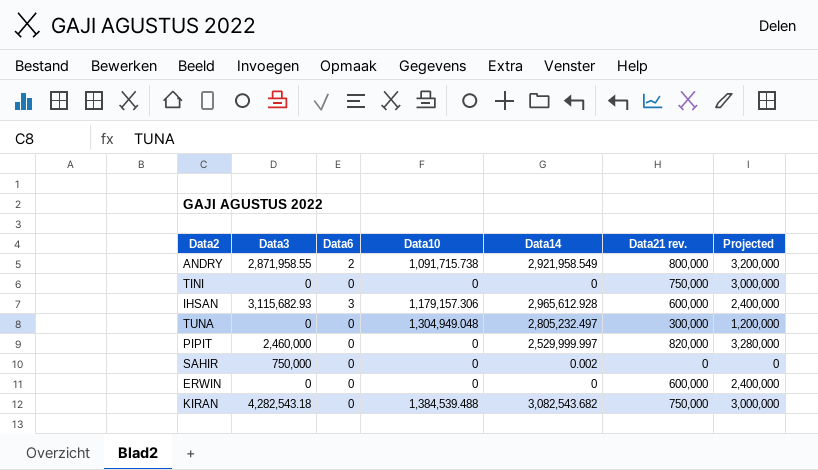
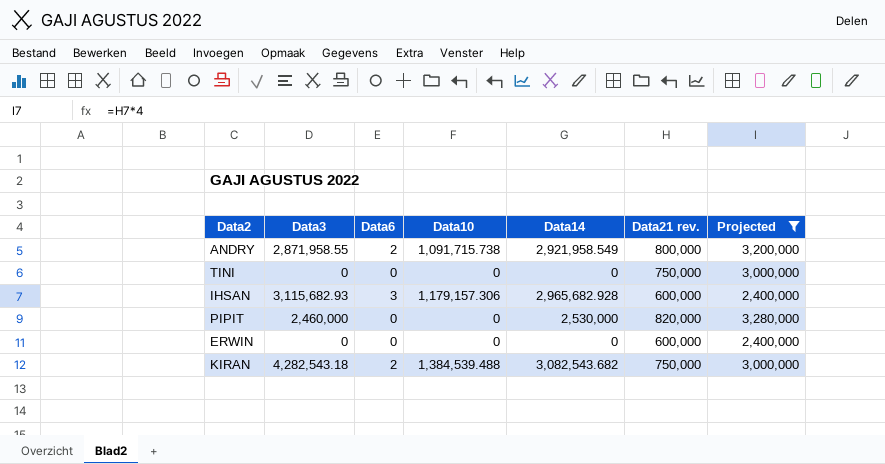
filter: none -> Projected >= 2,400,000
IHSAN | Data14: 2,965,612.928 -> 2,965,682.928
PIPIT | Data14: 2,529,999.997 -> 2,530,000
KIRAN | Data6: 0 -> 2

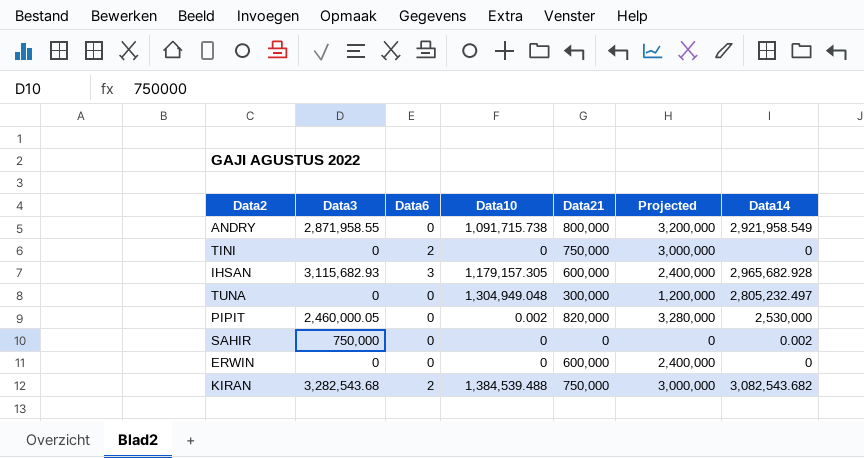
filter: Projected >= 2,400,000 -> none
column name: Data21 rev. -> Data21
column Data14 | position: 5 -> 7
ANDRY | Data6: 2 -> 0
TINI | Data6: 0 -> 2
IHSAN | Data10: 1,179,157.306 -> 1,179,157.305
PIPIT | Data3: 2,460,000 -> 2,460,000.05
PIPIT | Data10: 0 -> 0.002
KIRAN | Data3: 4,282,543.18 -> 3,282,543.68

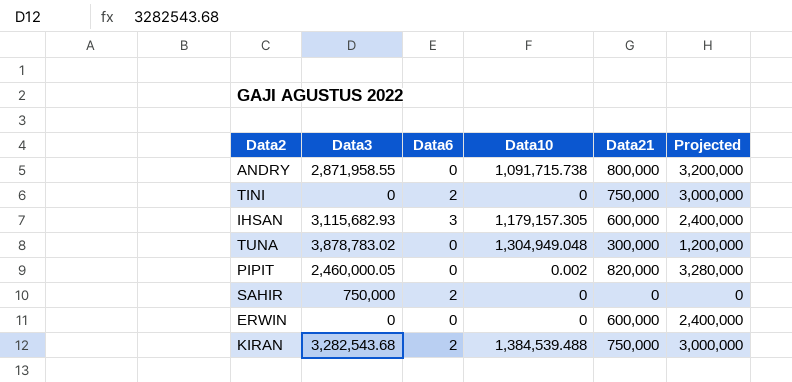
column Data14 | position: 7 -> none
TUNA | Data3: 0 -> 3,878,783.02
SAHIR | Data6: 0 -> 2

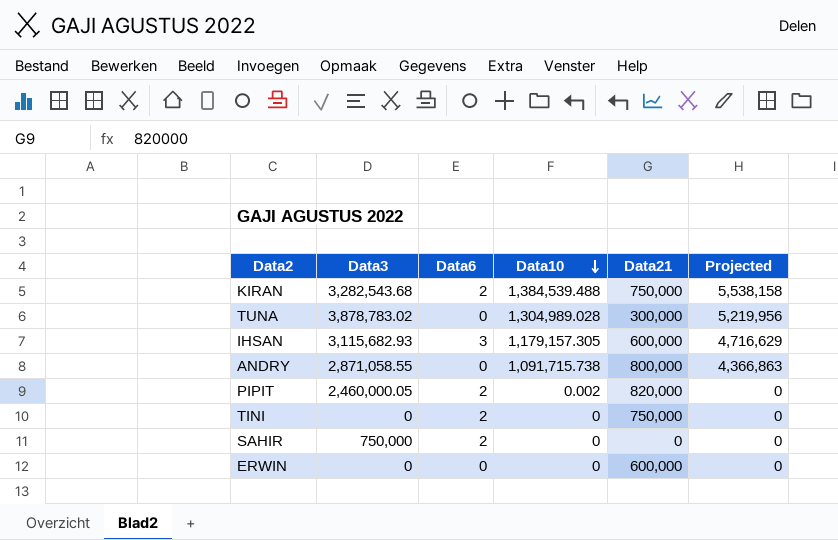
row order: none -> Data10 descending
column Projected | formula: [Data21] * 4 -> [Data10] * 4
TUNA | Data10: 1,304,949.048 -> 1,304,989.028
ANDRY | Data3: 2,871,958.55 -> 2,871,058.55
PIPIT | Data6: 0 -> 2

